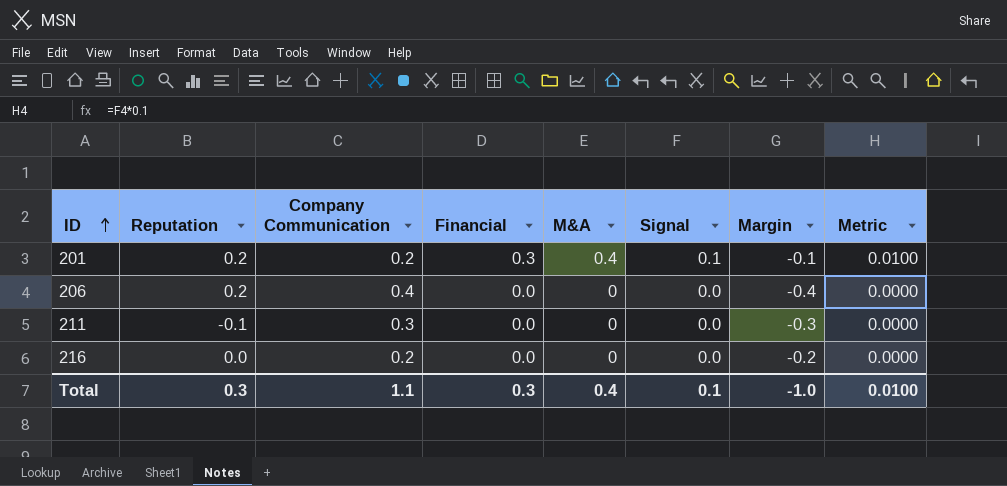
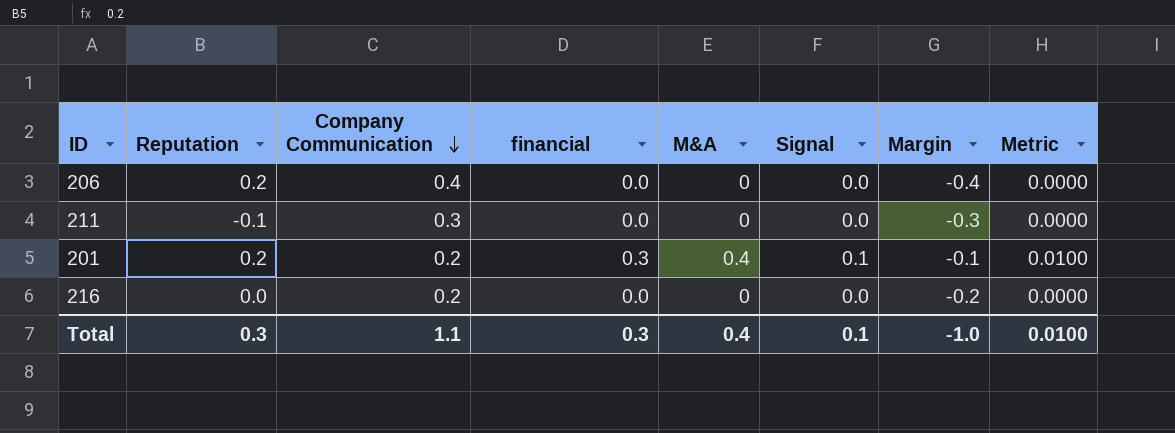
row order: ID ascending -> Company Communication descending
column name: Financial -> financial

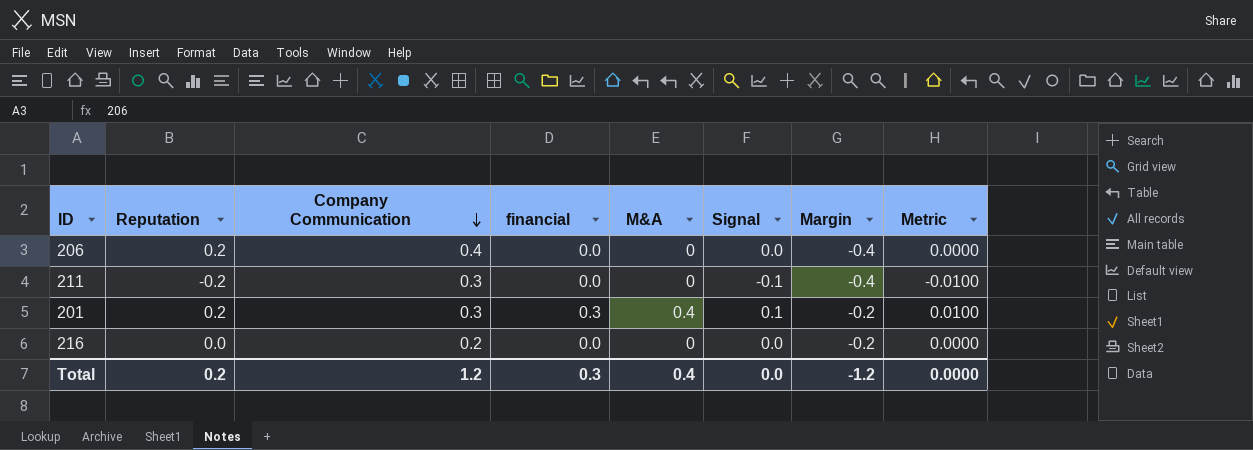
211 | Reputation: -0.1 -> -0.2
211 | Signal: 0.0 -> -0.1
211 | Margin: -0.3 -> -0.4
211 | Metric: 0.0000 -> -0.0100
201 | Company Communication: 0.2 -> 0.3
201 | Margin: -0.1 -> -0.2
Total | Reputation: 0.3 -> 0.2
Total | Company Communication: 1.1 -> 1.2
Total | Signal: 0.1 -> 0.0
Total | Margin: -1.0 -> -1.2
Total | Metric: 0.0100 -> 0.0000

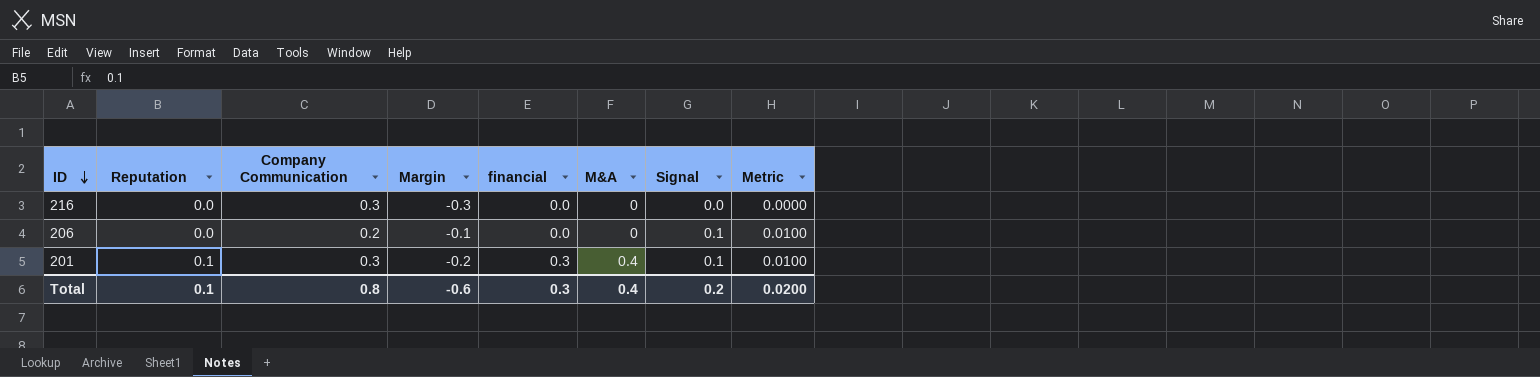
row order: Company Communication descending -> ID descending
column Margin | position: 7 -> 4
row 211: -0.2 | 0.3 | 0.0 | 0 | -0.1 | -0.4 | -0.0100 -> none
216 | Company Communication: 0.2 -> 0.3
216 | Margin: -0.2 -> -0.3
206 | Reputation: 0.2 -> 0.0
206 | Company Communication: 0.4 -> 0.2
206 | Margin: -0.4 -> -0.1
206 | Signal: 0.0 -> 0.1
206 | Metric: 0.0000 -> 0.0100
201 | Reputation: 0.2 -> 0.1
Total | Reputation: 0.2 -> 0.1
Total | Company Communication: 1.2 -> 0.8
Total | Margin: -1.2 -> -0.6
Total | Signal: 0.0 -> 0.2
Total | Metric: 0.0000 -> 0.0200

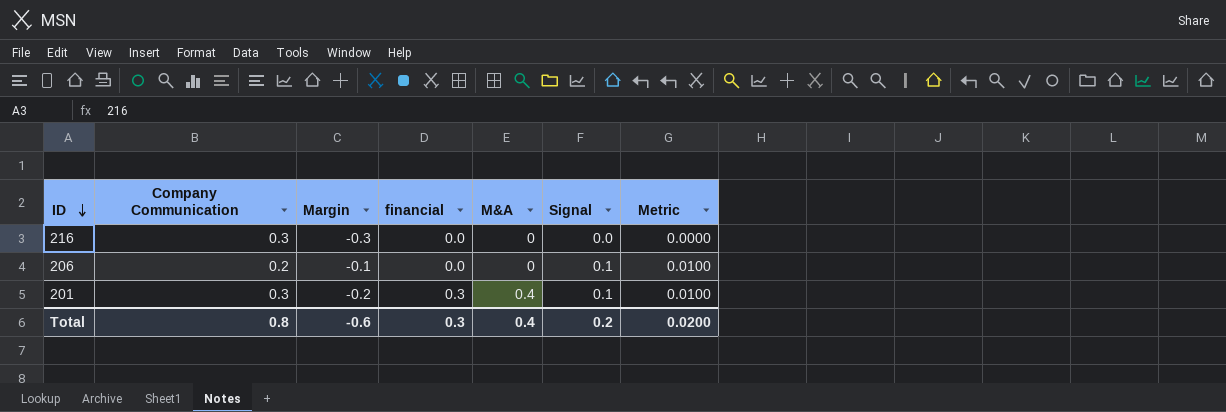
column Reputation | position: 2 -> none

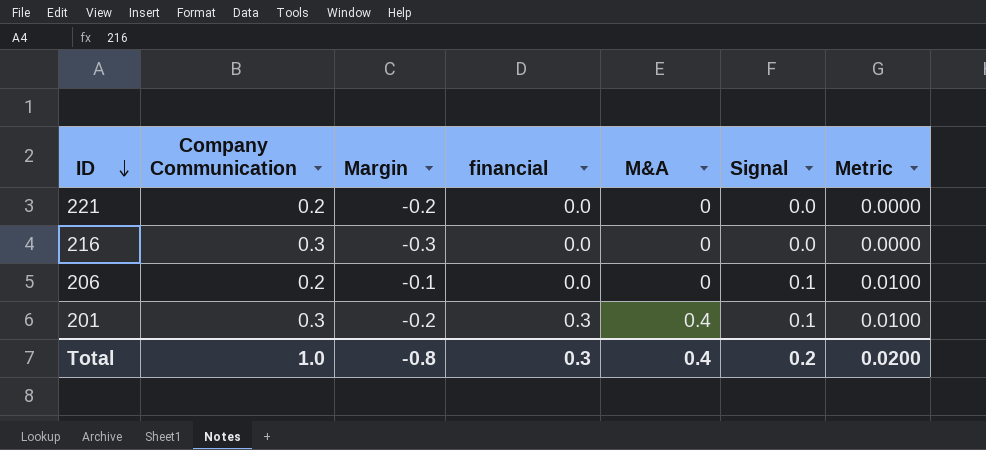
row 221: none -> 0.2 | -0.2 | 0.0 | 0 | 0.0 | 0.0000
Total | Company Communication: 0.8 -> 1.0
Total | Margin: -0.6 -> -0.8

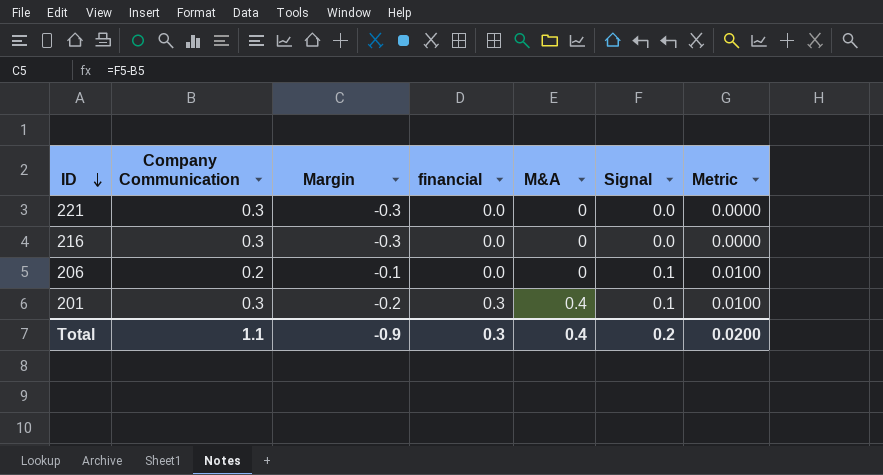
221 | Company Communication: 0.2 -> 0.3
221 | Margin: -0.2 -> -0.3
Total | Company Communication: 1.0 -> 1.1
Total | Margin: -0.8 -> -0.9

